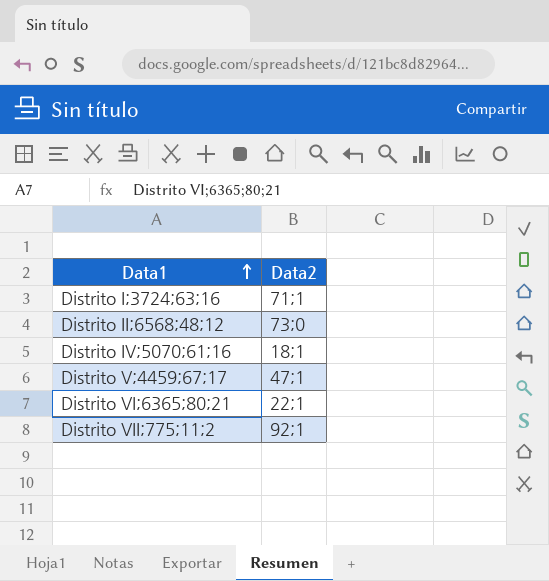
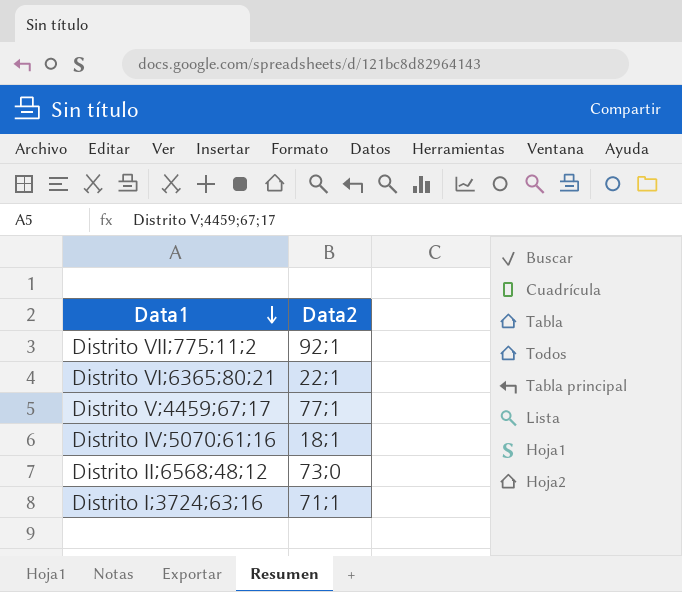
row order: Data1 ascending -> Data1 descending
Distrito V;4459;67;17 | Data2: 47;1 -> 77;1

